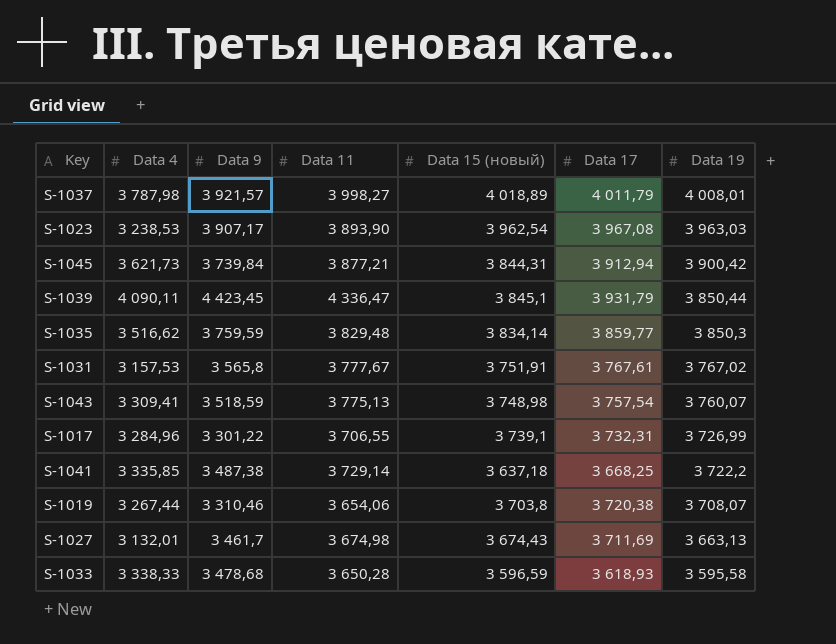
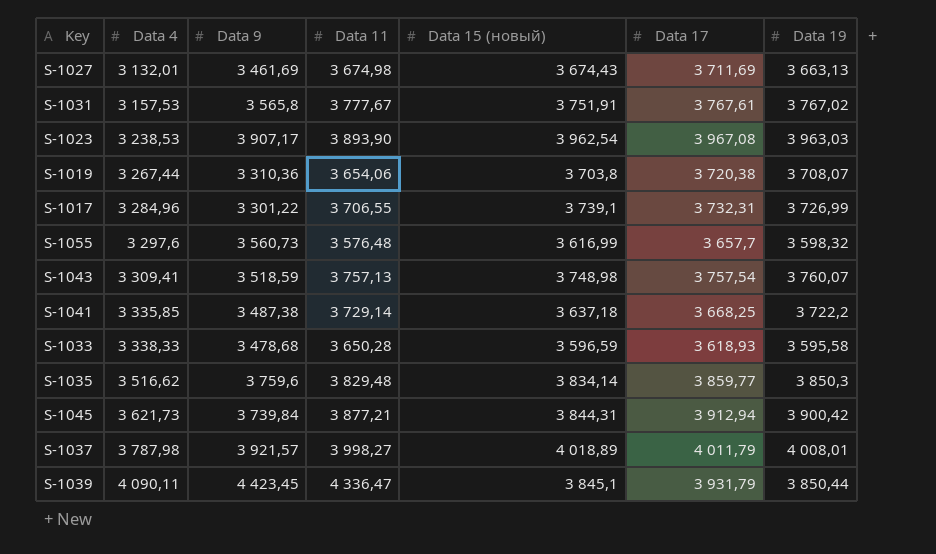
row order: Data 19 descending -> Data 4 ascending
S-1027 | Data 9: 3 461,7 -> 3 461,69
S-1019 | Data 9: 3 310,46 -> 3 310,36
row S-1055: none -> 3 297,6 | 3 560,73 | 3 576,48 | 3 616,99 | 3 657,7 | 3 598,32
S-1043 | Data 11: 3 775,13 -> 3 757,13
S-1035 | Data 9: 3 759,59 -> 3 759,6

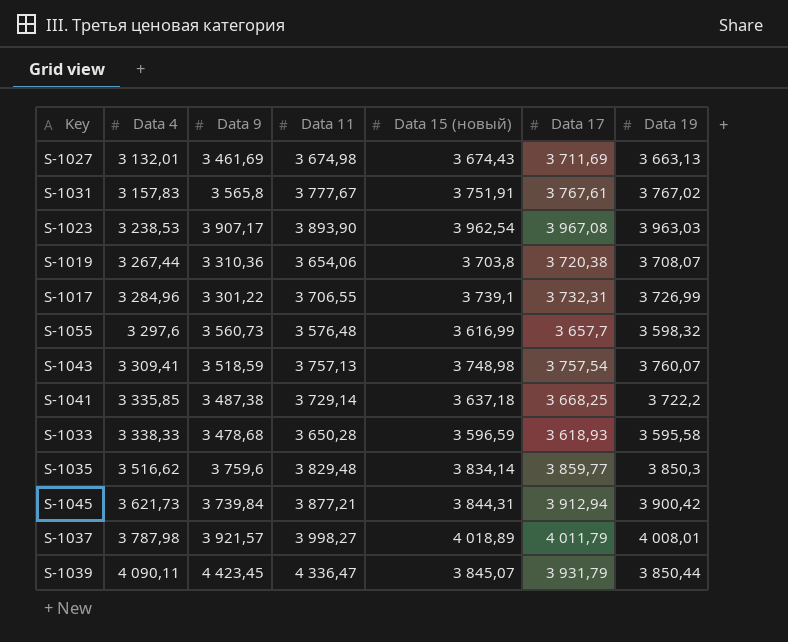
S-1031 | Data 4: 3 157,53 -> 3 157,83
S-1039 | Data 15 (новый): 3 845,1 -> 3 845,07

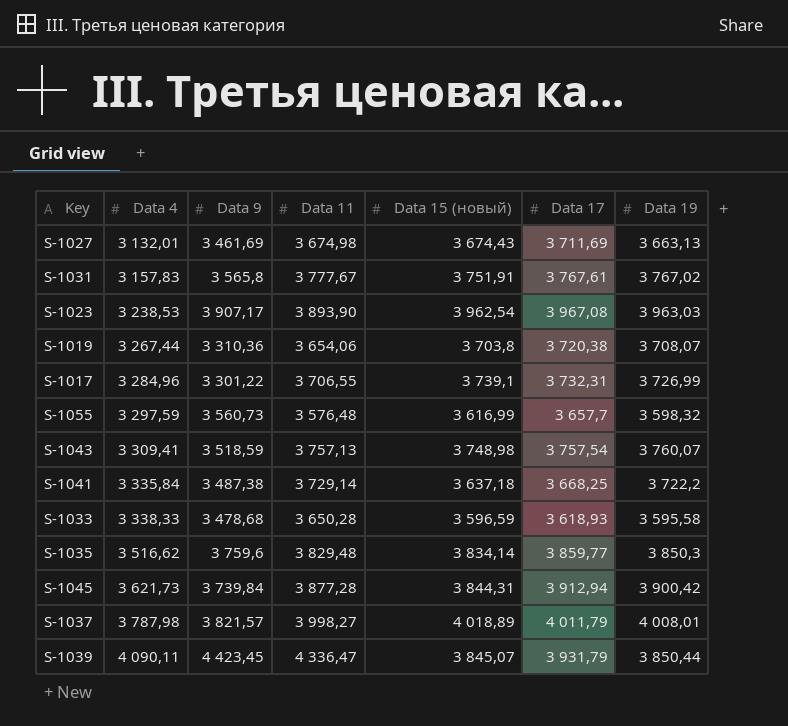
S-1055 | Data 4: 3 297,6 -> 3 297,59
S-1041 | Data 4: 3 335,85 -> 3 335,84
S-1045 | Data 11: 3 877,21 -> 3 877,28
S-1037 | Data 9: 3 921,57 -> 3 821,57

